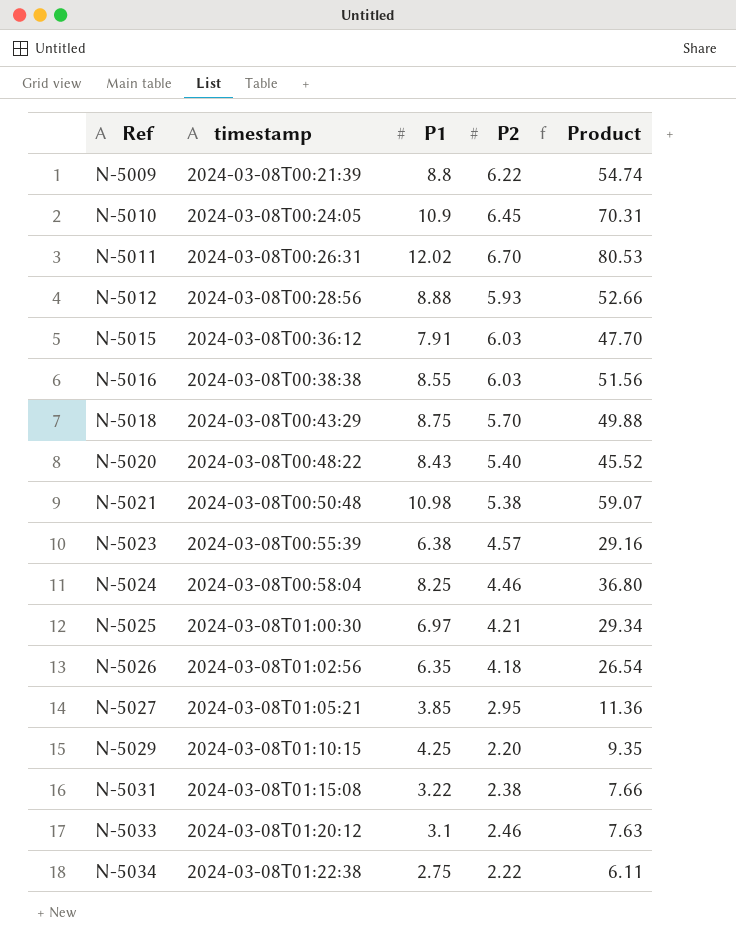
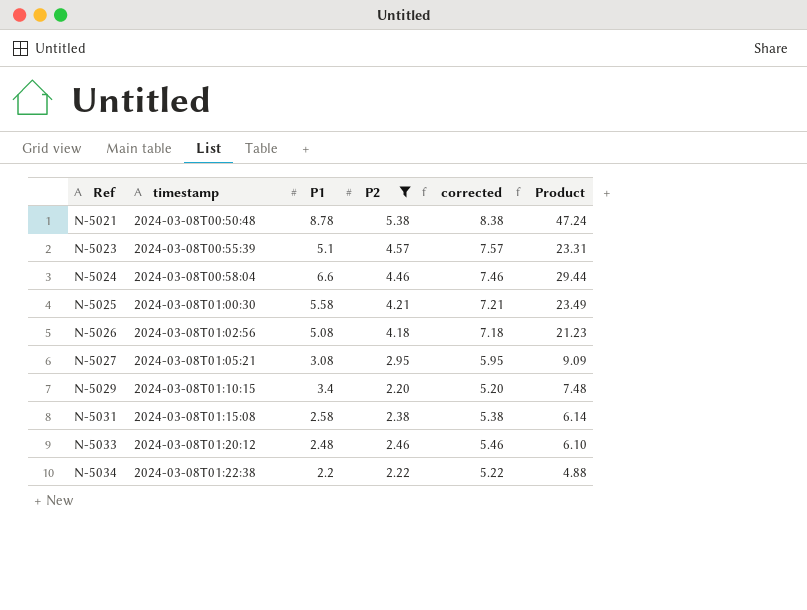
filter: none -> P2 <= 5.38
column corrected | formula: none -> [P2] + 3
N-5021 | P1: 10.98 -> 8.78
N-5021 | Product: 59.07 -> 47.24
N-5023 | P1: 6.38 -> 5.1
N-5023 | Product: 29.16 -> 23.31
N-5024 | P1: 8.25 -> 6.6
N-5024 | Product: 36.80 -> 29.44
N-5025 | P1: 6.97 -> 5.58
N-5025 | Product: 29.34 -> 23.49
N-5026 | P1: 6.35 -> 5.08
N-5026 | Product: 26.54 -> 21.23
N-5027 | P1: 3.85 -> 3.08
N-5027 | Product: 11.36 -> 9.09
N-5029 | P1: 4.25 -> 3.4
N-5029 | Product: 9.35 -> 7.48
N-5031 | P1: 3.22 -> 2.58
N-5031 | Product: 7.66 -> 6.14
N-5033 | P1: 3.1 -> 2.48
N-5033 | Product: 7.63 -> 6.10
N-5034 | P1: 2.75 -> 2.2
N-5034 | Product: 6.11 -> 4.88

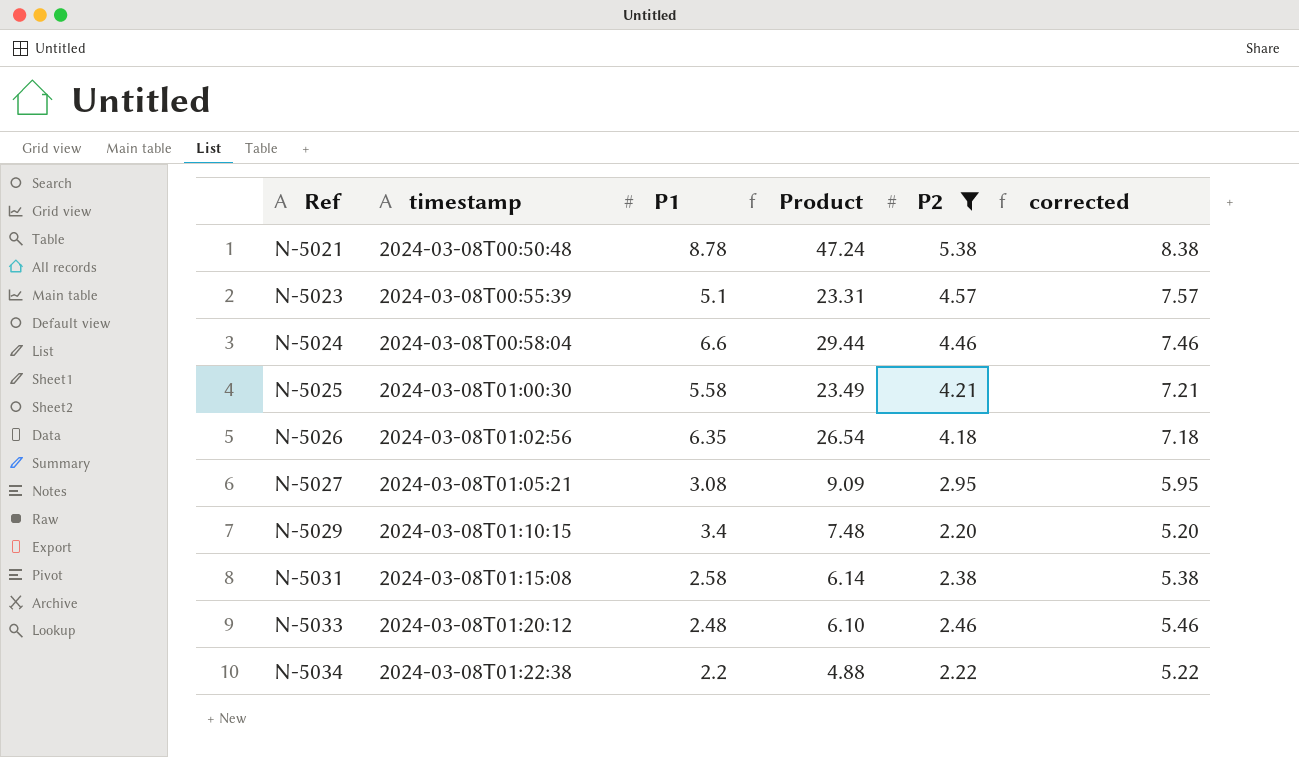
column Product | position: 6 -> 4
N-5026 | P1: 5.08 -> 6.35
N-5026 | Product: 21.23 -> 26.54

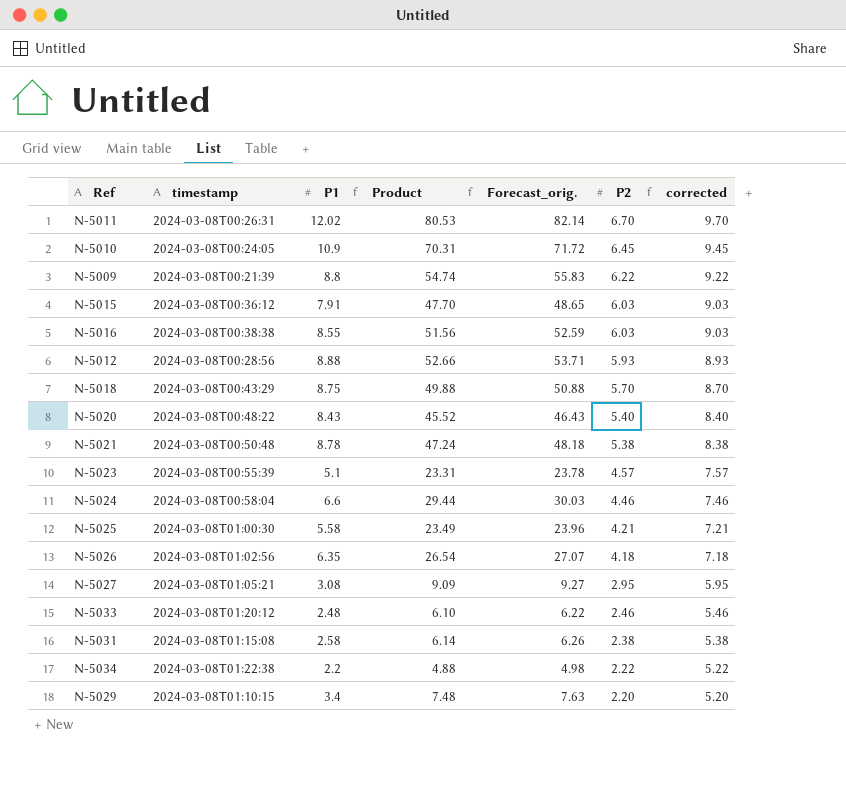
filter: P2 <= 5.38 -> none
row order: Ref ascending -> P2 descending
column Forecast_orig. | formula: none -> [Product] * 1.02

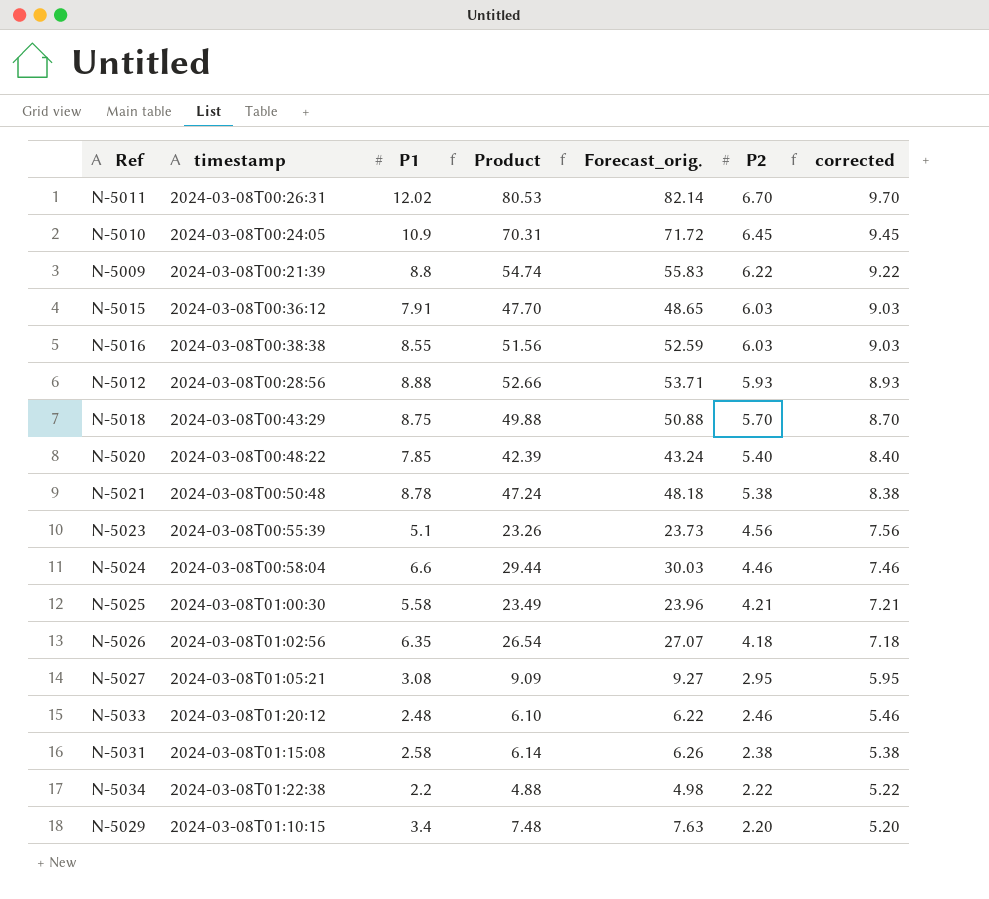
N-5020 | P1: 8.43 -> 7.85
N-5020 | Product: 45.52 -> 42.39
N-5020 | Forecast_orig.: 46.43 -> 43.24
N-5023 | Product: 23.31 -> 23.26
N-5023 | Forecast_orig.: 23.78 -> 23.73
N-5023 | P2: 4.57 -> 4.56
N-5023 | corrected: 7.57 -> 7.56

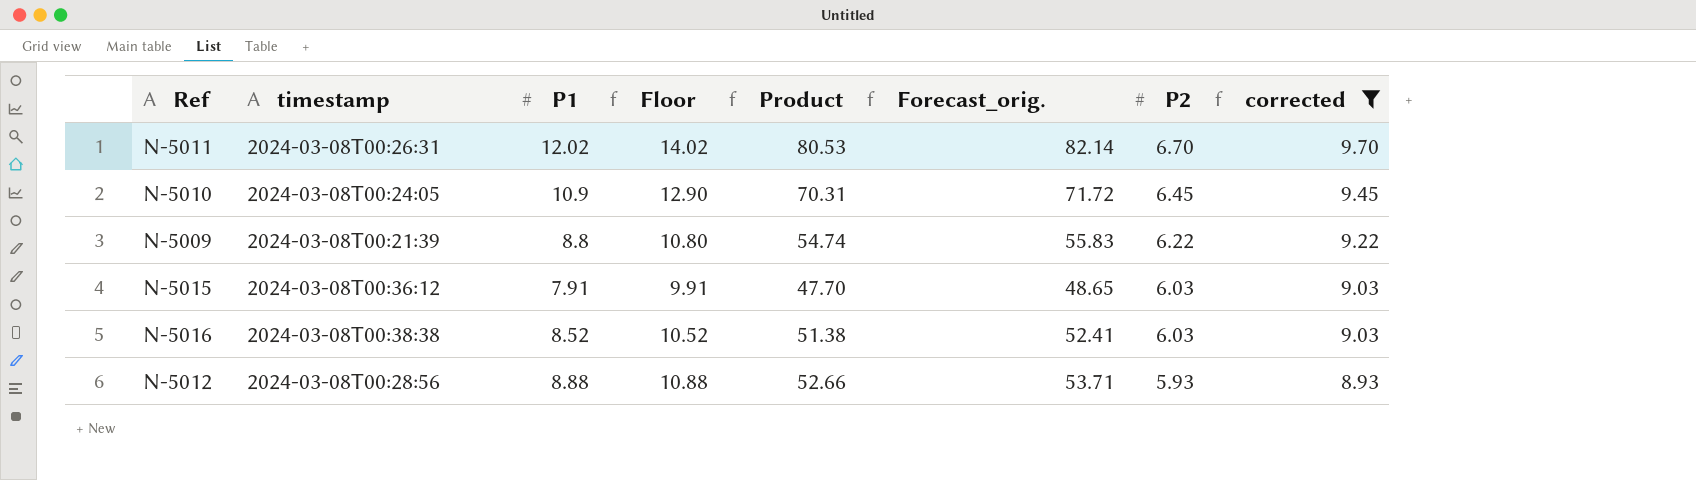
filter: none -> corrected >= 8.93
column Floor | formula: none -> [P1] + 2
N-5016 | P1: 8.55 -> 8.52
N-5016 | Product: 51.56 -> 51.38
N-5016 | Forecast_orig.: 52.59 -> 52.41

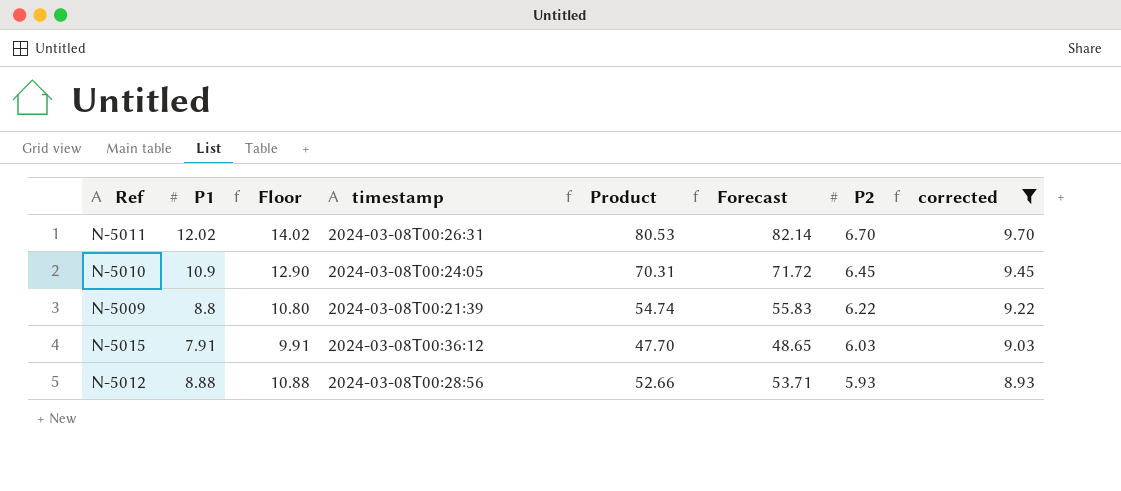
column timestamp | position: 2 -> 4
column name: Forecast_orig. -> Forecast
row N-5016: 2024-03-08T00:38:38 | 8.52 | 10.52 | 51.38 | 52.41 | 6.03 | 9.03 -> none

